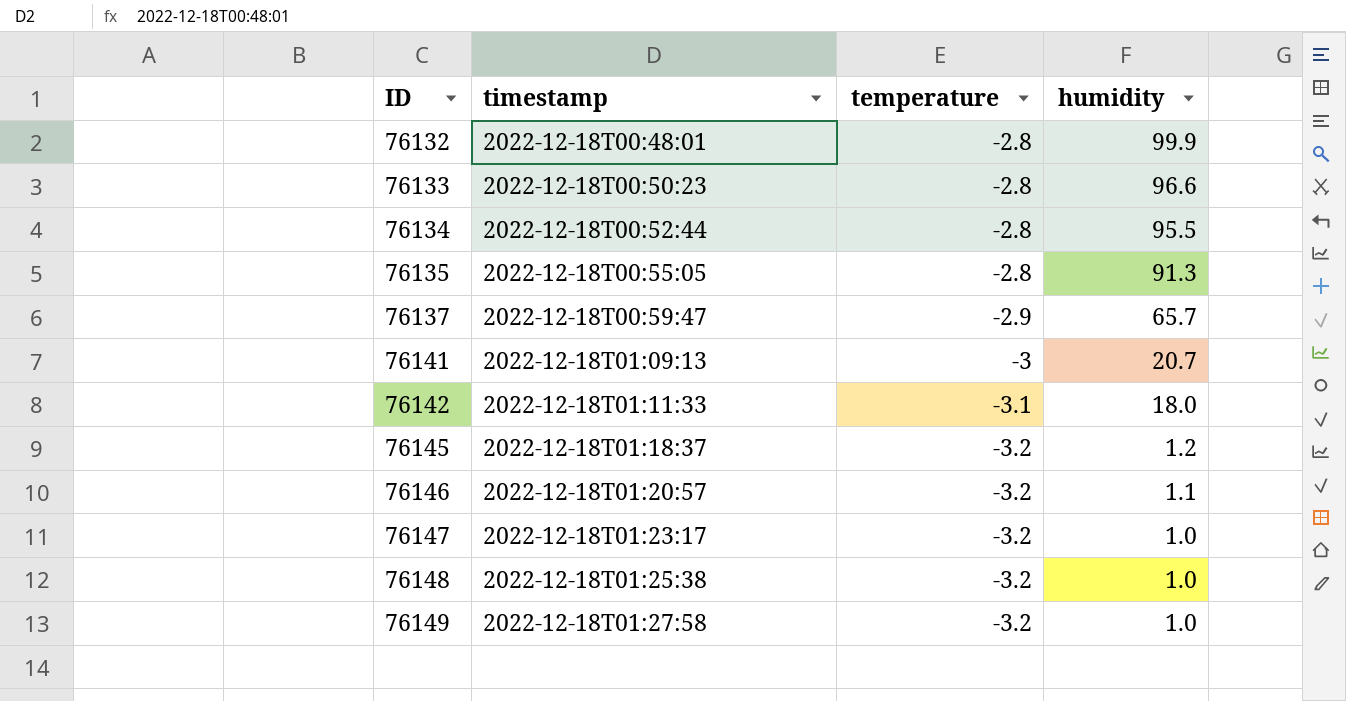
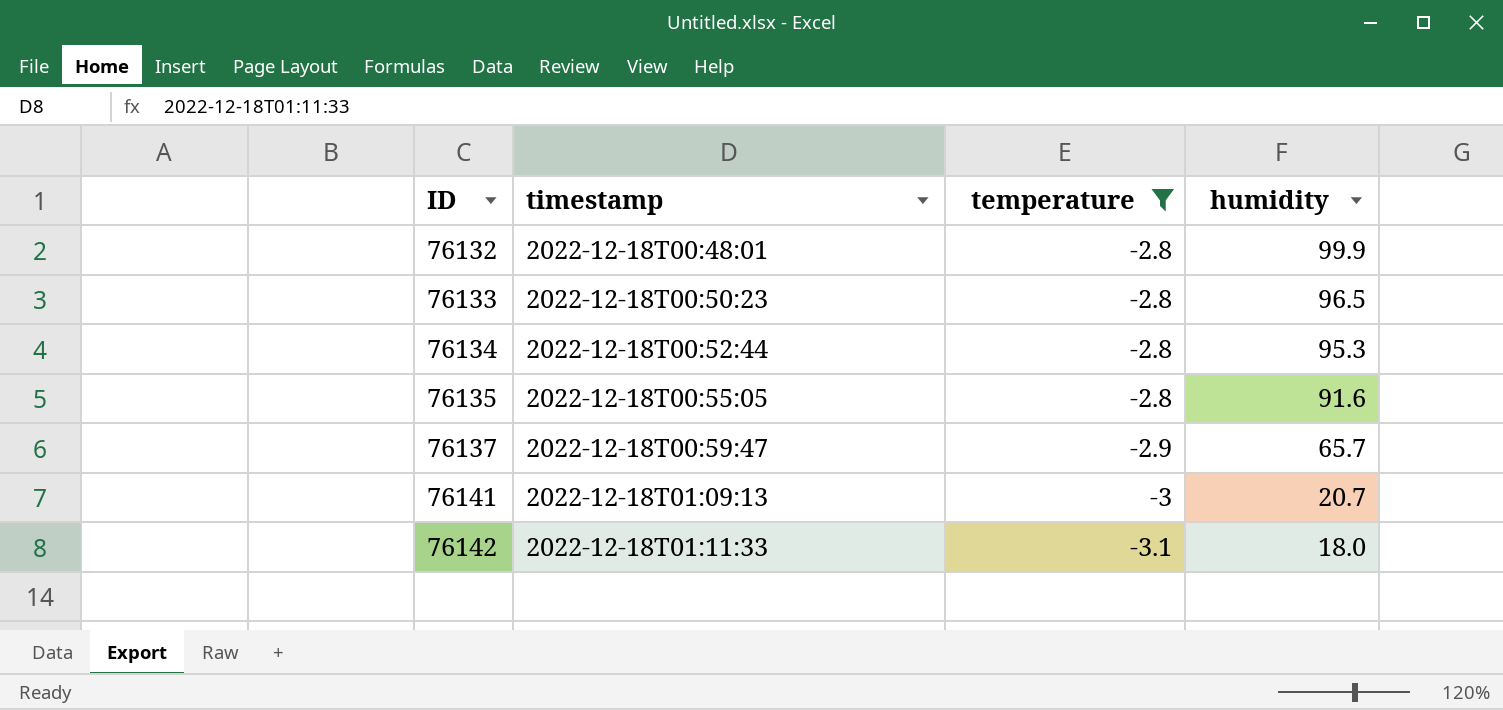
filter: none -> temperature != -3.2
76133 | humidity: 96.6 -> 96.5
76134 | humidity: 95.5 -> 95.3
76135 | humidity: 91.3 -> 91.6

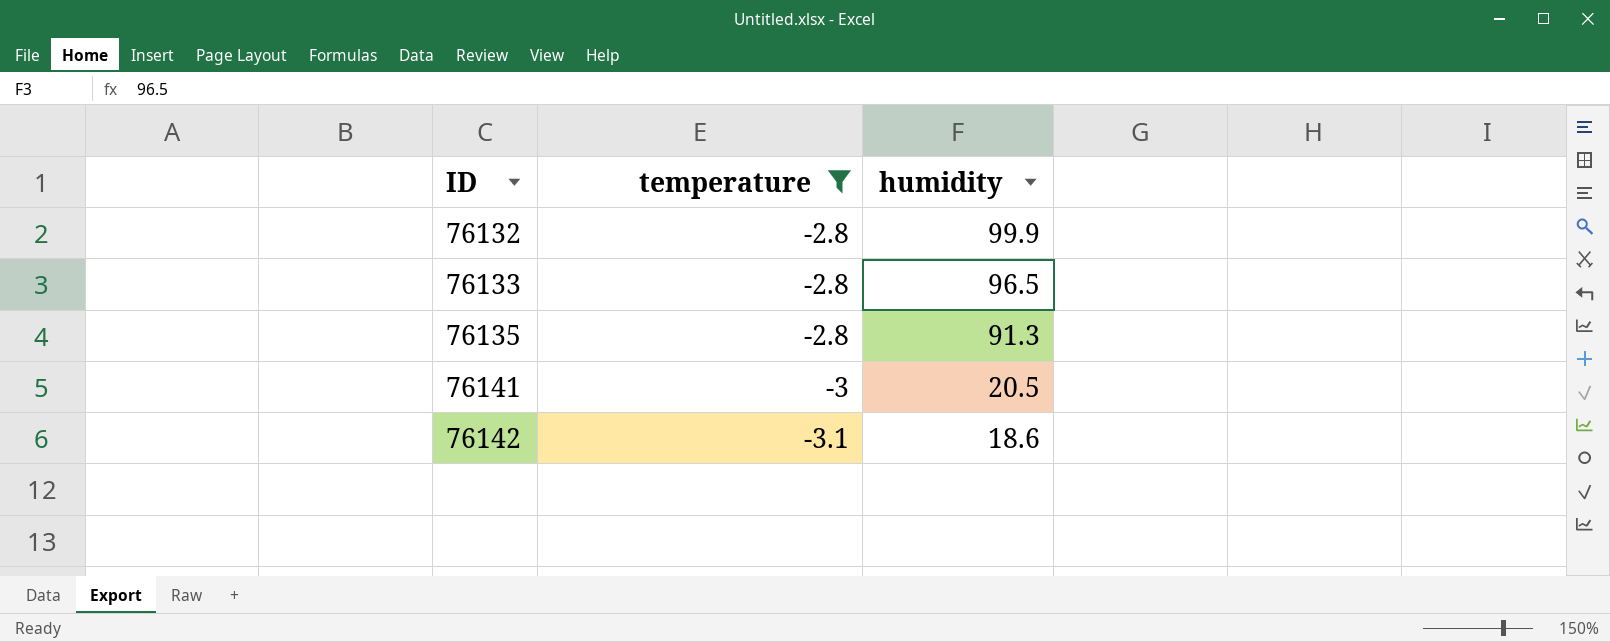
column timestamp | position: 2 -> none
row 76134: 2022-12-18T00:52:44 | -2.8 | 95.3 -> none
row 76137: 2022-12-18T00:59:47 | -2.9 | 65.7 -> none
76135 | humidity: 91.6 -> 91.3
76141 | humidity: 20.7 -> 20.5
76142 | humidity: 18.0 -> 18.6

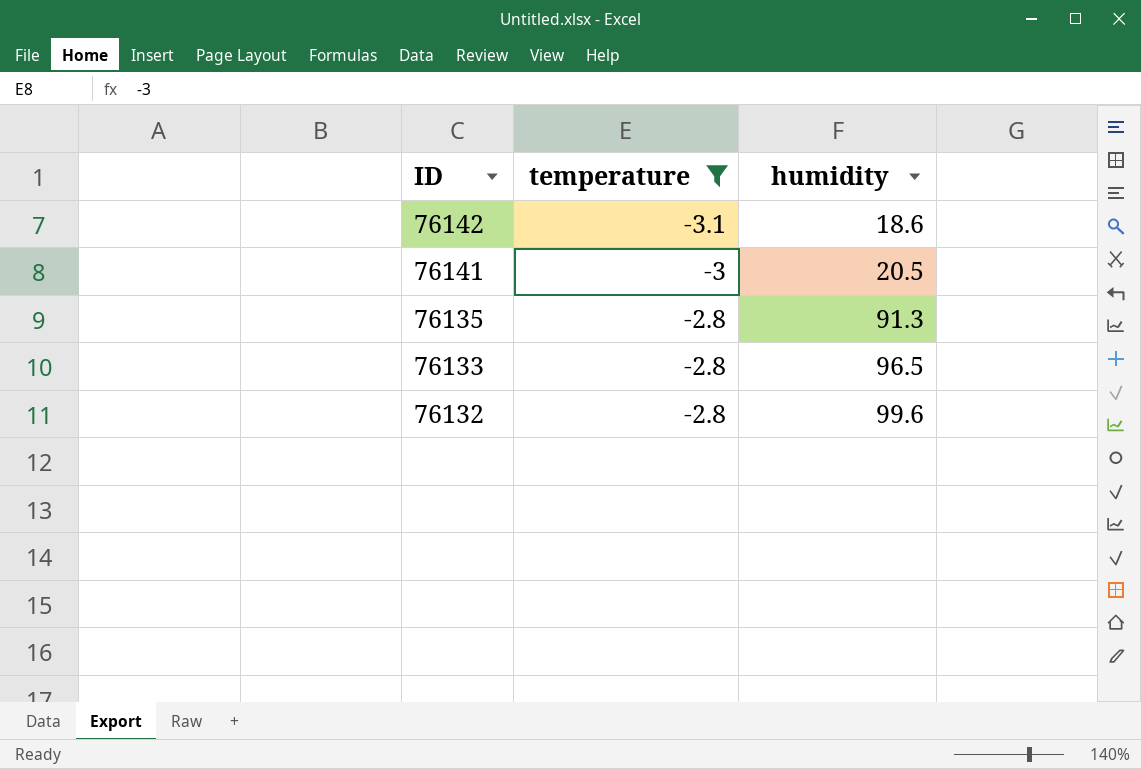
row order: ID ascending -> ID descending
76132 | humidity: 99.9 -> 99.6

